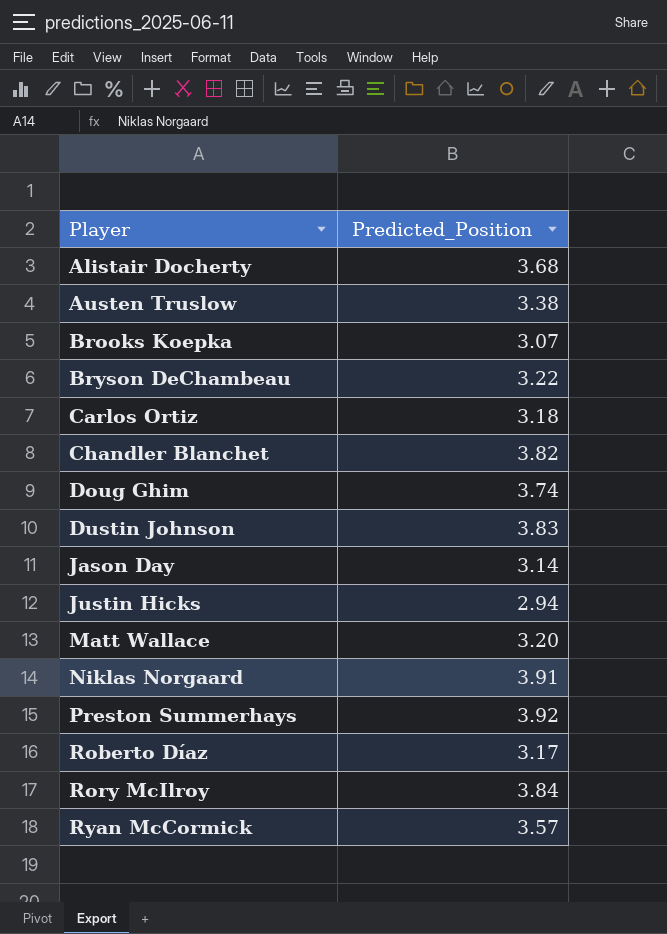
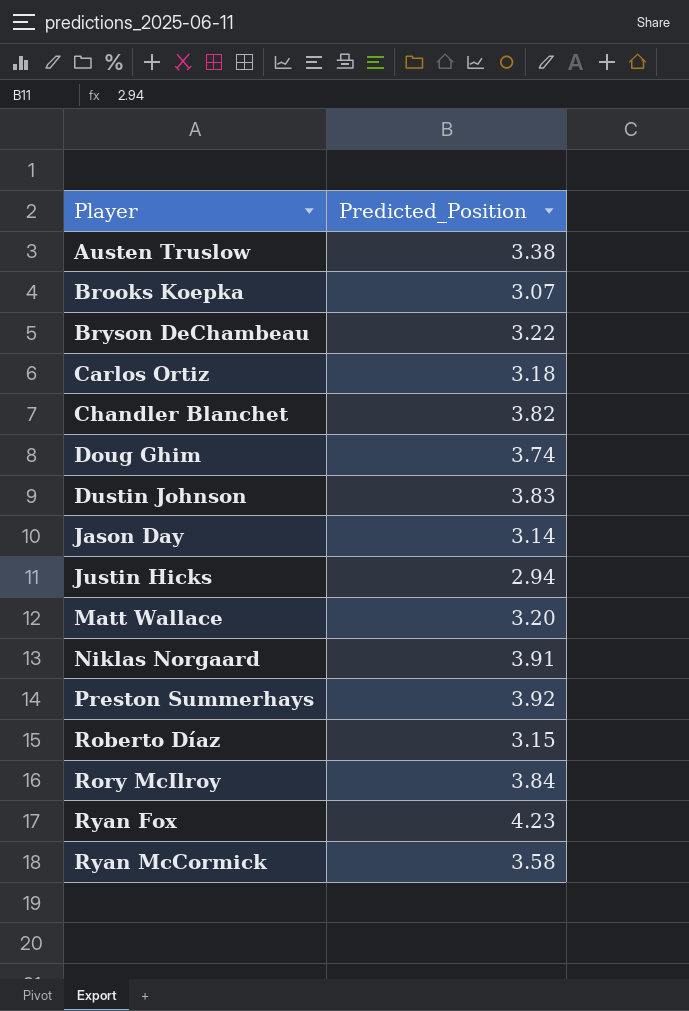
row Alistair Docherty: 3.68 -> none
Roberto Díaz | Predicted_Position: 3.17 -> 3.15
row Ryan Fox: none -> 4.23
Ryan McCormick | Predicted_Position: 3.57 -> 3.58

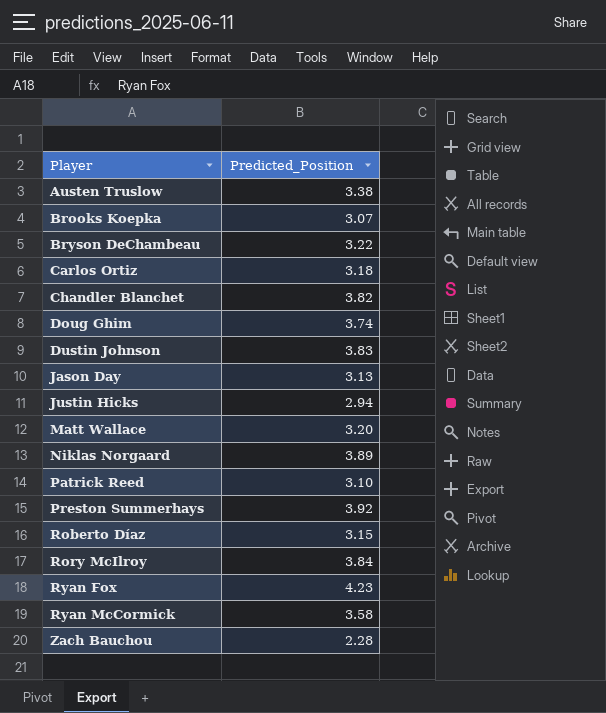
Jason Day | Predicted_Position: 3.14 -> 3.13
Niklas Norgaard | Predicted_Position: 3.91 -> 3.89
row Patrick Reed: none -> 3.10
row Zach Bauchou: none -> 2.28

